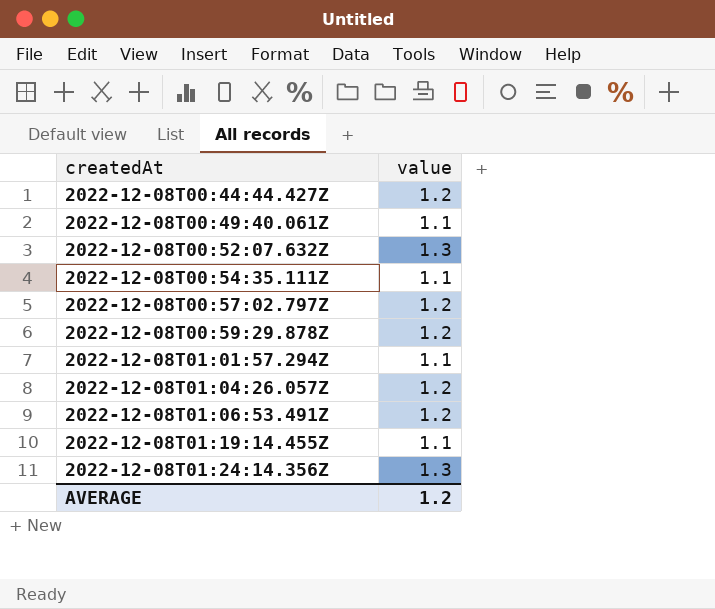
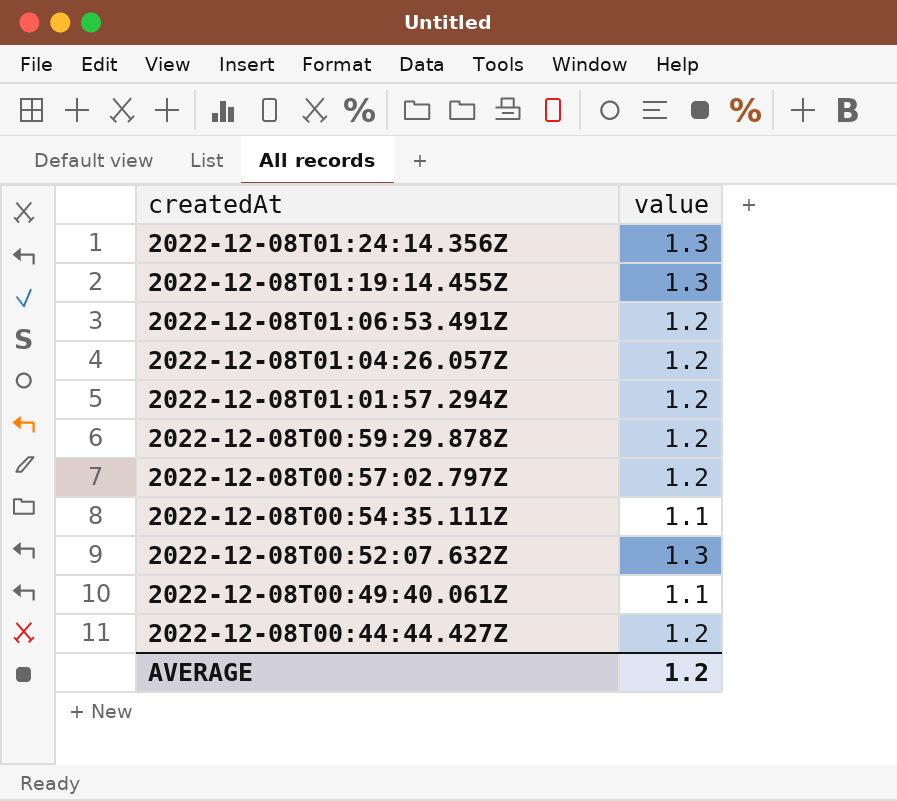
row order: createdAt ascending -> createdAt descending
2022-12-08T01:19:14.455Z | value: 1.1 -> 1.3
2022-12-08T01:01:57.294Z | value: 1.1 -> 1.2

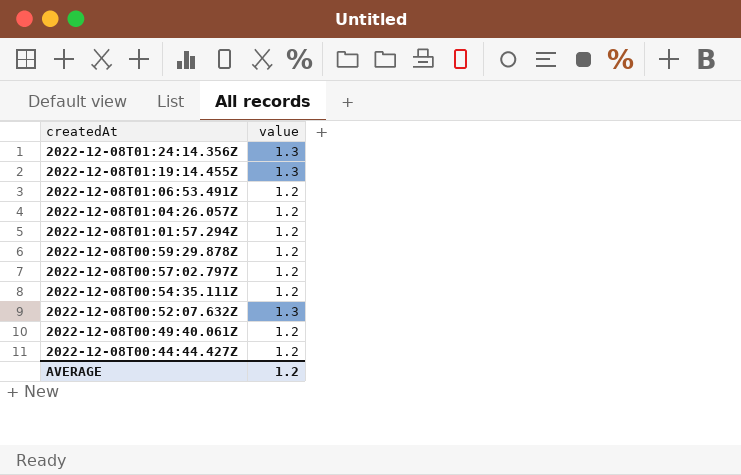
2022-12-08T00:54:35.111Z | value: 1.1 -> 1.2
2022-12-08T00:49:40.061Z | value: 1.1 -> 1.2

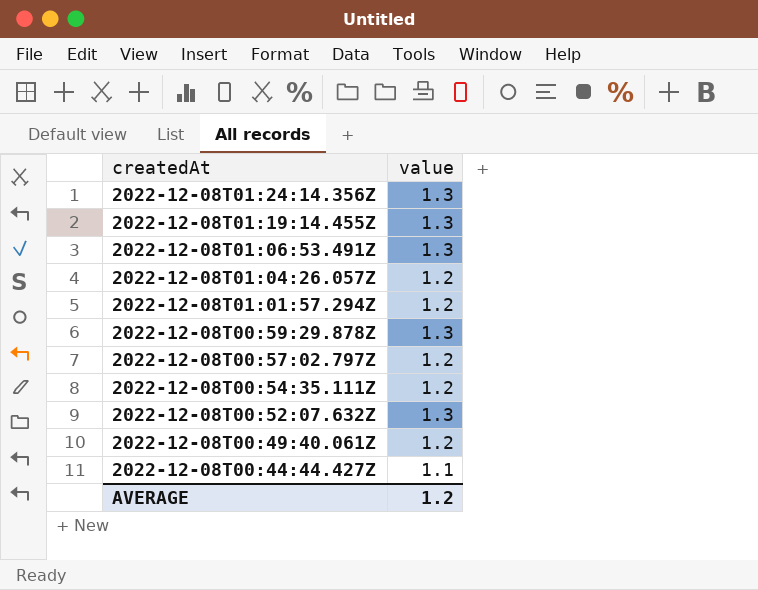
2022-12-08T01:06:53.491Z | value: 1.2 -> 1.3
2022-12-08T00:59:29.878Z | value: 1.2 -> 1.3
2022-12-08T00:44:44.427Z | value: 1.2 -> 1.1

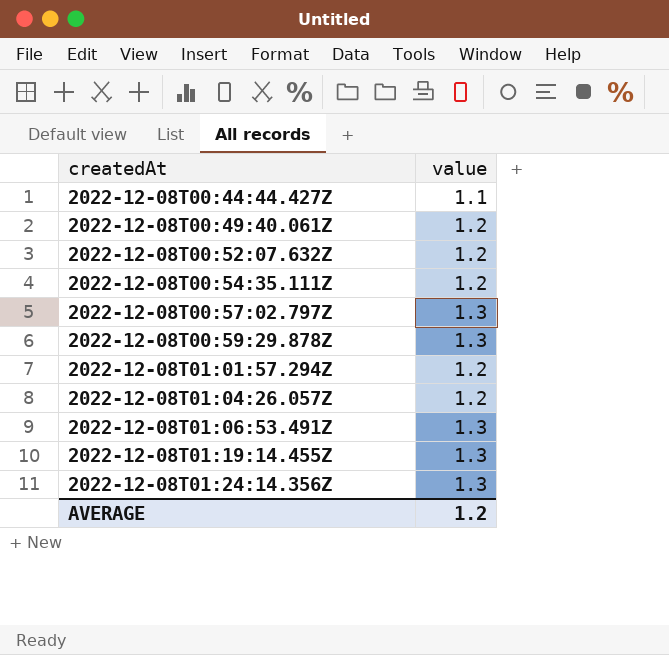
row order: createdAt descending -> createdAt ascending
2022-12-08T00:52:07.632Z | value: 1.3 -> 1.2
2022-12-08T00:57:02.797Z | value: 1.2 -> 1.3

